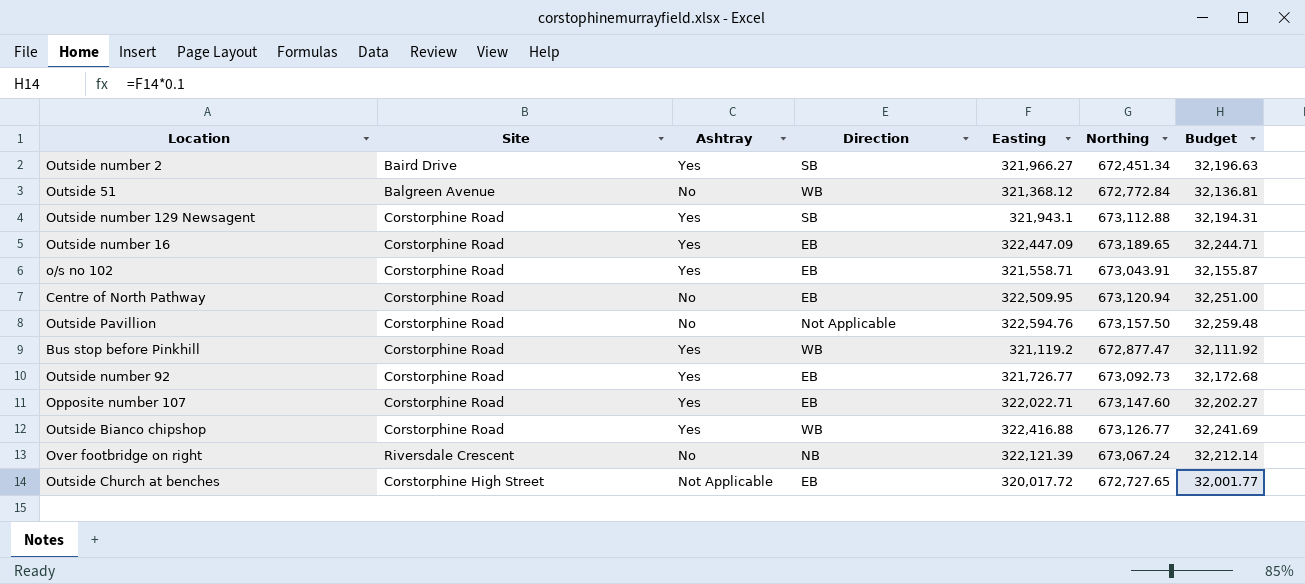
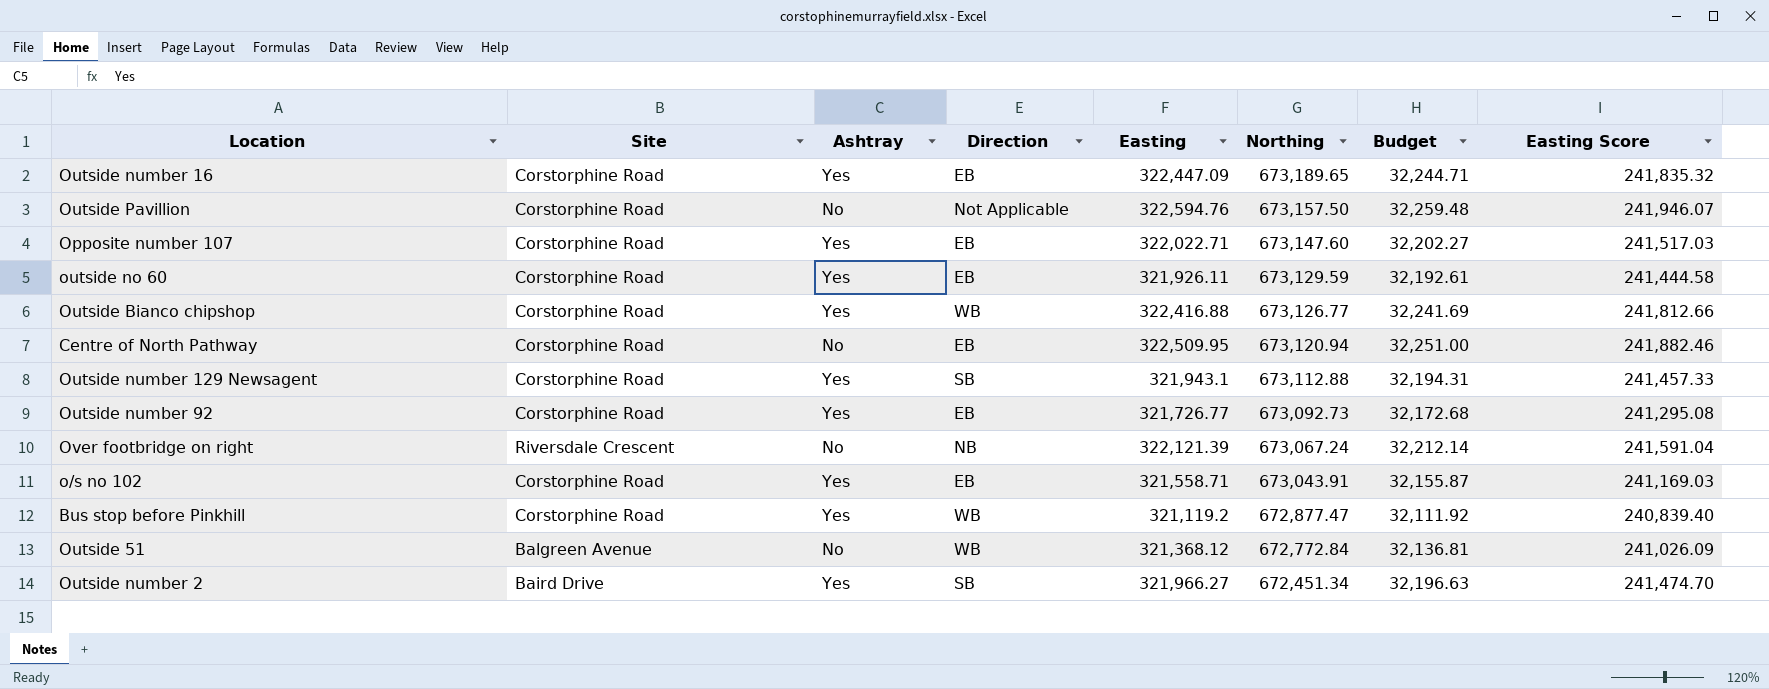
row order: none -> Northing descending
column Easting Score | formula: none -> [Easting] * 0.75
row Outside Church at benches: Corstorphine High Street | Not Applicable | EB | 320,017.72 | 672,727.65 | 32,001.77 -> none
row outside no 60: none -> Corstorphine Road | Yes | EB | 321,926.11 | 673,129.59 | 32,192.61 | 241,444.58

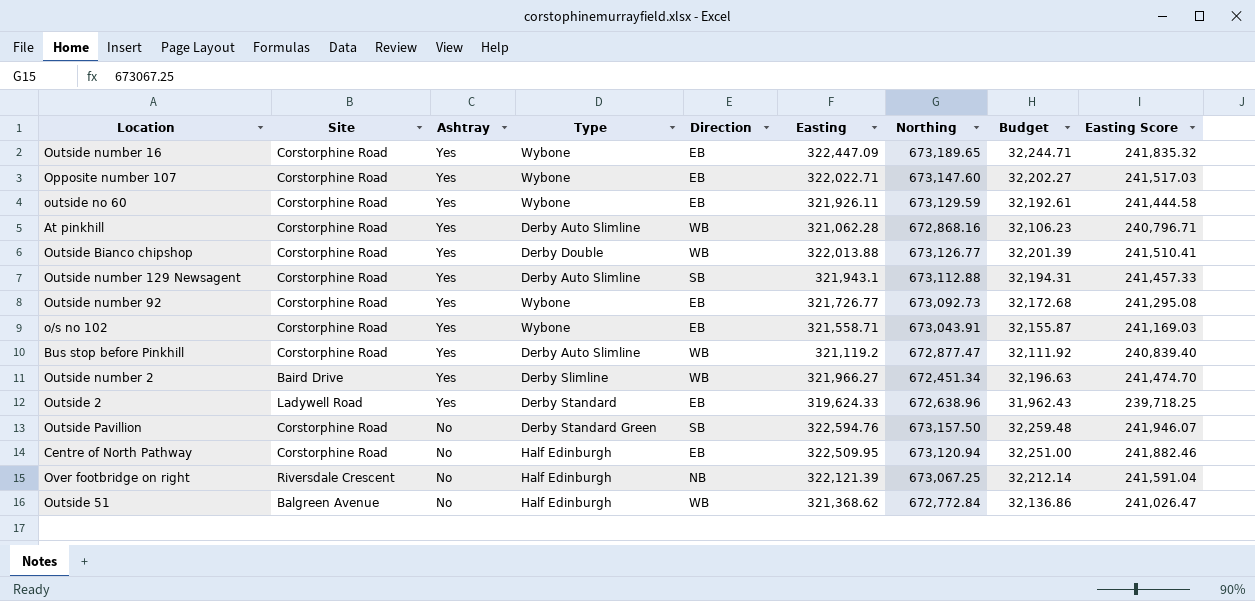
row order: Northing descending -> Ashtray descending
column Type | position: none -> 4
row At pinkhill: none -> Corstorphine Road | Yes | Derby Auto Slimline | WB | 321,062.28 | 672,868.16 | 32,106.23 | 240,796.71
Outside Bianco chipshop | Easting: 322,416.88 -> 322,013.88
Outside Bianco chipshop | Budget: 32,241.69 -> 32,201.39
Outside Bianco chipshop | Easting Score: 241,812.66 -> 241,510.41
Outside number 2 | Direction: SB -> WB
row Outside 2: none -> Ladywell Road | Yes | Derby Standard | EB | 319,624.33 | 672,638.96 | 31,962.43 | 239,718.25
Outside Pavillion | Direction: Not Applicable -> SB
Over footbridge on right | Northing: 673,067.24 -> 673,067.25
Outside 51 | Easting: 321,368.12 -> 321,368.62
Outside 51 | Budget: 32,136.81 -> 32,136.86
Outside 51 | Easting Score: 241,026.09 -> 241,026.47

